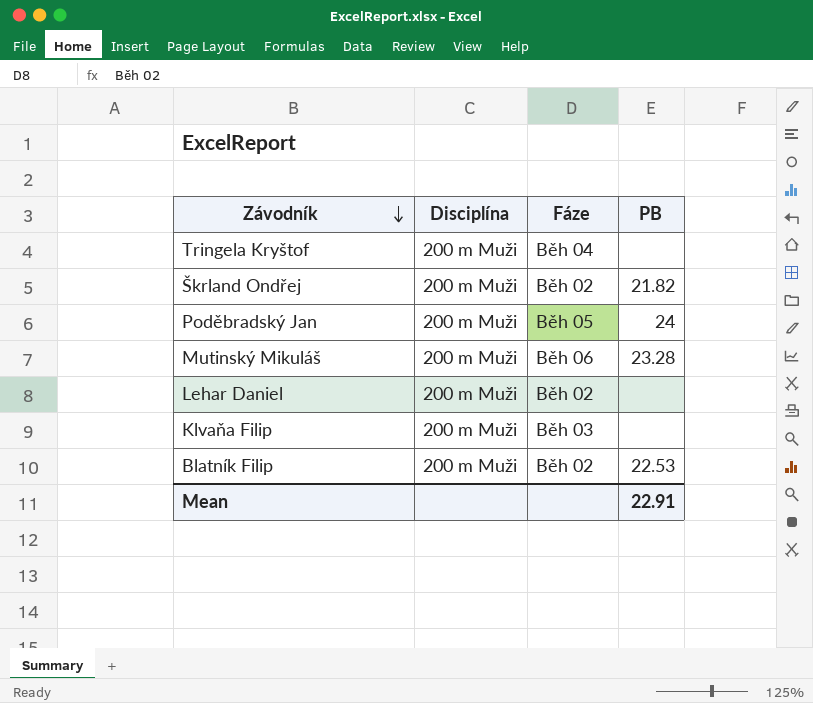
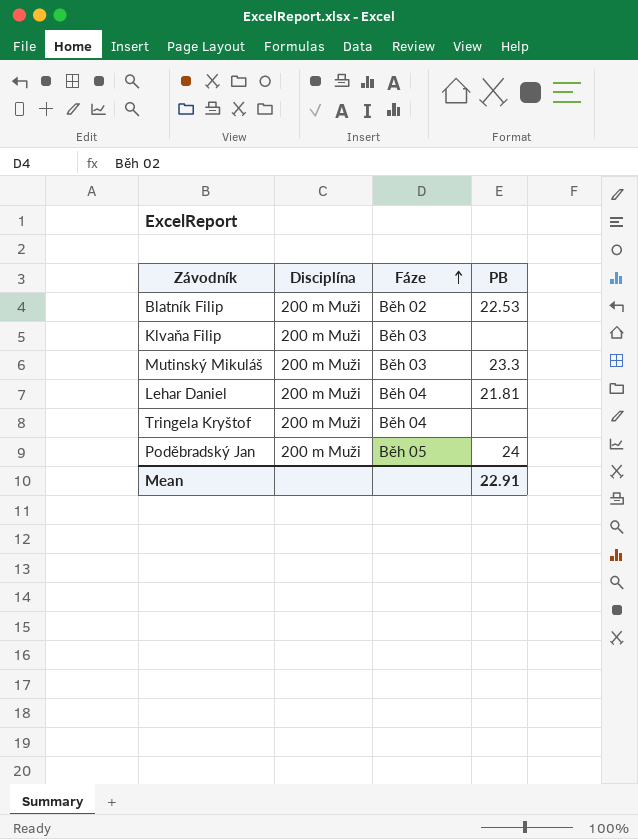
row order: Závodník descending -> Fáze ascending
row Škrland Ondřej: 200 m Muži | Běh 02 | 21.82 -> none
Mutinský Mikuláš | Fáze: Běh 06 -> Běh 03
Mutinský Mikuláš | PB: 23.28 -> 23.3
Lehar Daniel | Fáze: Běh 02 -> Běh 04
Lehar Daniel | PB: none -> 21.81

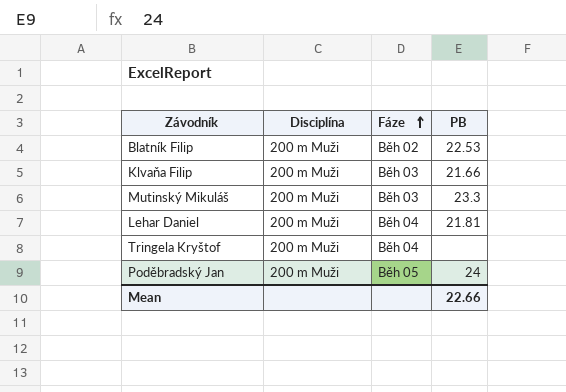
Klvaňa Filip | PB: none -> 21.66
Mean | PB: 22.91 -> 22.66

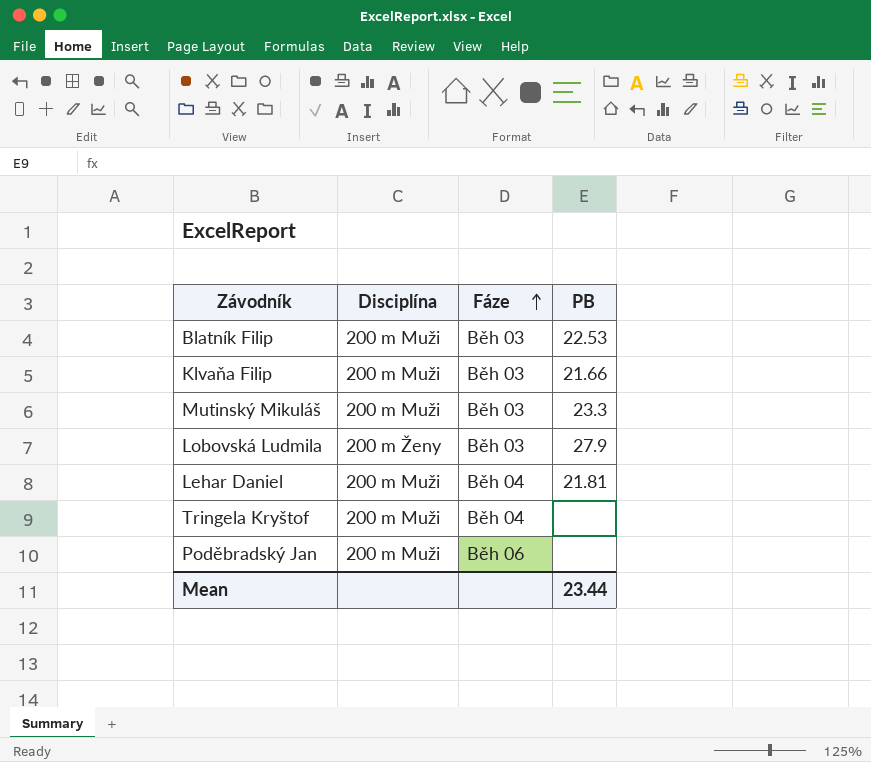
Blatník Filip | Fáze: Běh 02 -> Běh 03
row Lobovská Ludmila: none -> 200 m Ženy | Běh 03 | 27.9
Poděbradský Jan | Fáze: Běh 05 -> Běh 06
Poděbradský Jan | PB: 24 -> none
Mean | PB: 22.66 -> 23.44

